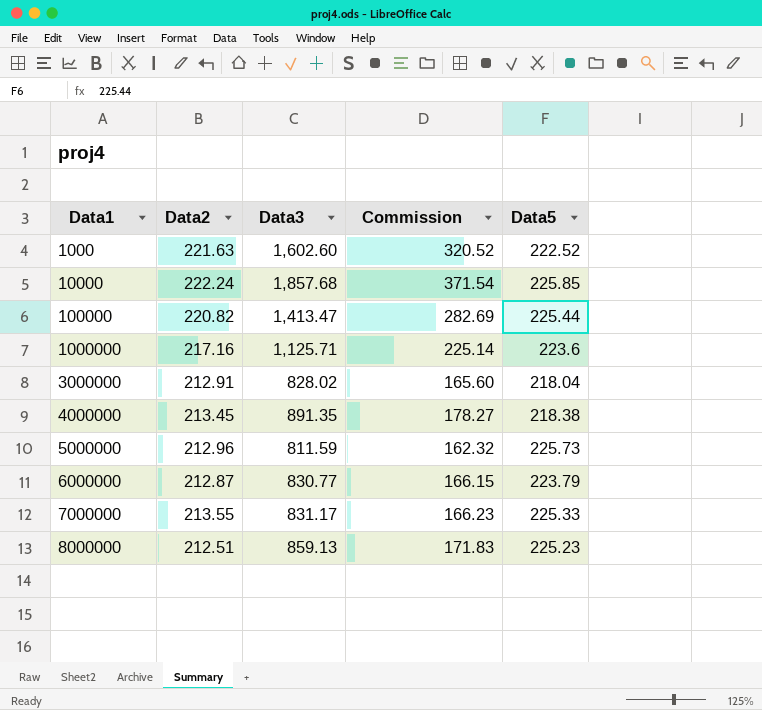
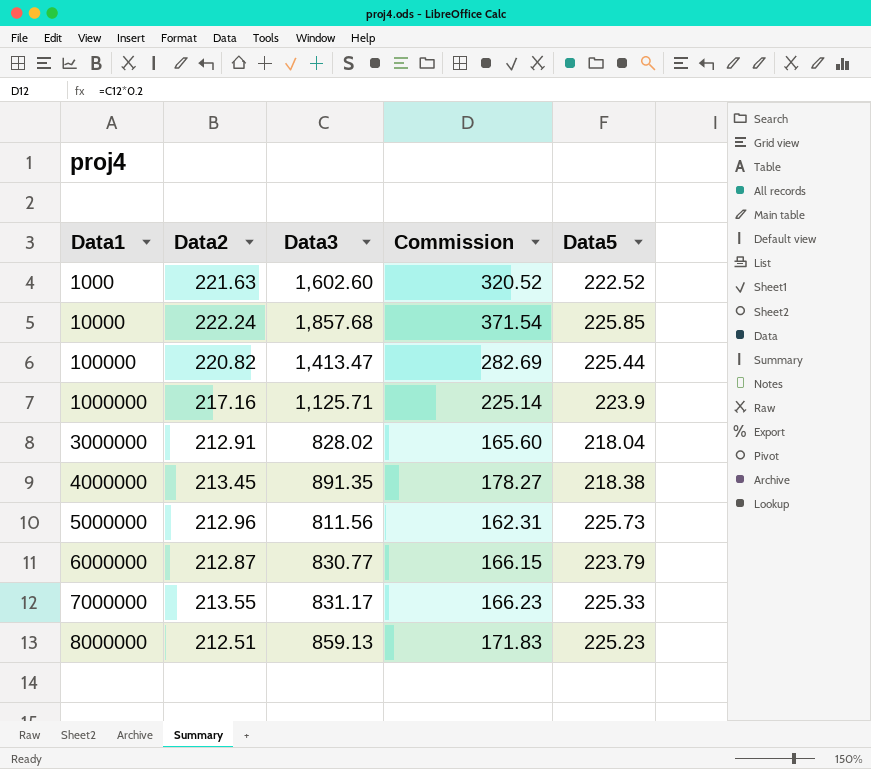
1000000 | Data5: 223.6 -> 223.9
5000000 | Data3: 811.59 -> 811.56
5000000 | Commission: 162.32 -> 162.31

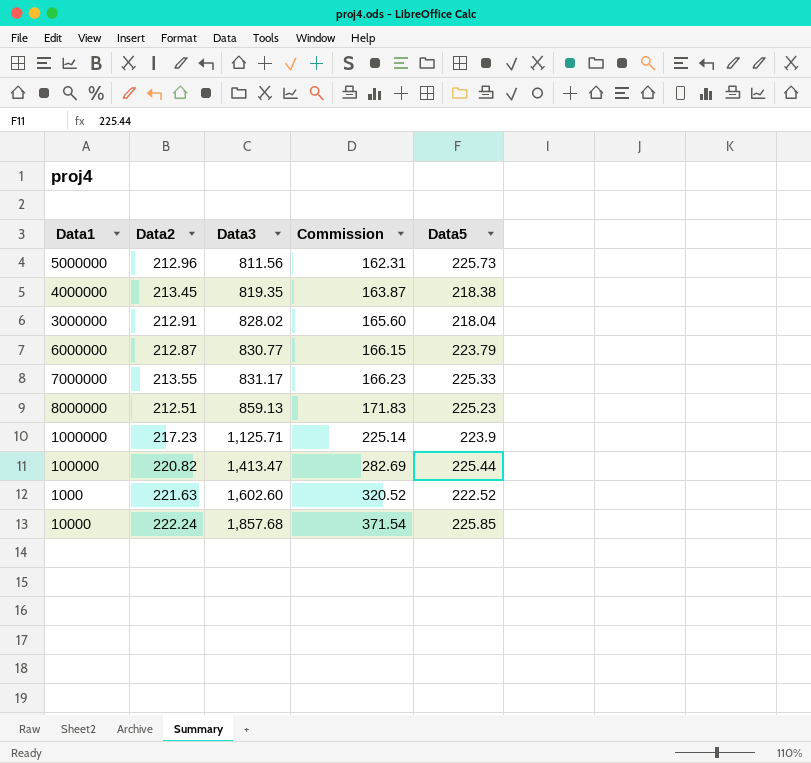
row order: Data1 ascending -> Data3 ascending
4000000 | Data3: 891.35 -> 819.35
4000000 | Commission: 178.27 -> 163.87
1000000 | Data2: 217.16 -> 217.23

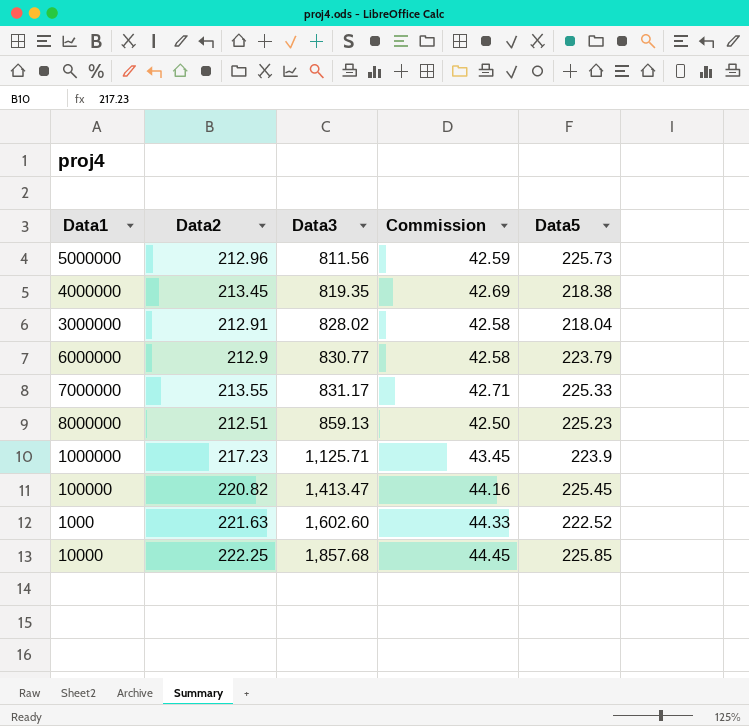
column Commission | formula: [Data3] * 0.2 -> [Data2] * 0.2
6000000 | Data2: 212.87 -> 212.9
100000 | Data5: 225.44 -> 225.45
10000 | Data2: 222.24 -> 222.25

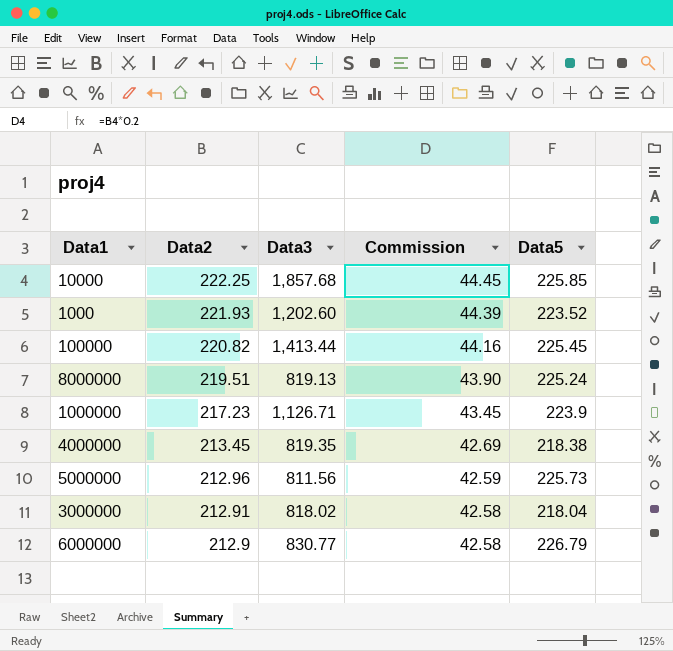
row order: Data3 ascending -> Data2 descending
row 7000000: 213.55 | 831.17 | 42.71 | 225.33 -> none
1000 | Data2: 221.63 -> 221.93
1000 | Data3: 1,602.60 -> 1,202.60
1000 | Commission: 44.33 -> 44.39
1000 | Data5: 222.52 -> 223.52
100000 | Data3: 1,413.47 -> 1,413.44
8000000 | Data2: 212.51 -> 219.51
8000000 | Data3: 859.13 -> 819.13
8000000 | Commission: 42.50 -> 43.90
8000000 | Data5: 225.23 -> 225.24
1000000 | Data3: 1,125.71 -> 1,126.71
3000000 | Data3: 828.02 -> 818.02
6000000 | Data5: 223.79 -> 226.79

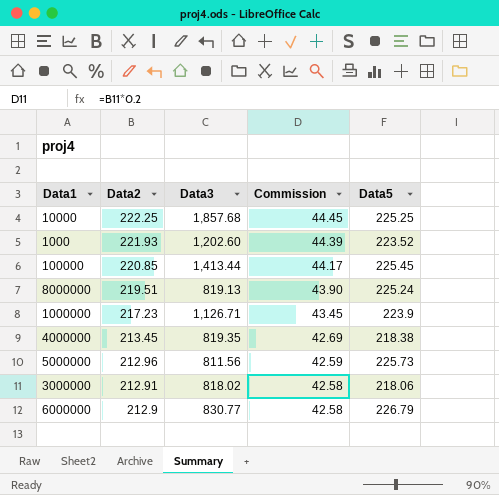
10000 | Data5: 225.85 -> 225.25
100000 | Data2: 220.82 -> 220.85
100000 | Commission: 44.16 -> 44.17
3000000 | Data5: 218.04 -> 218.06

